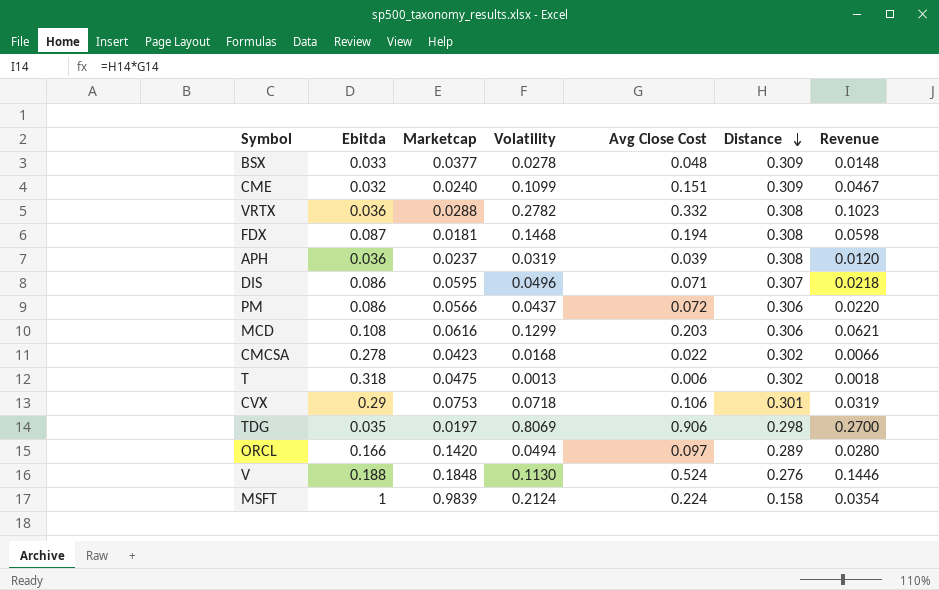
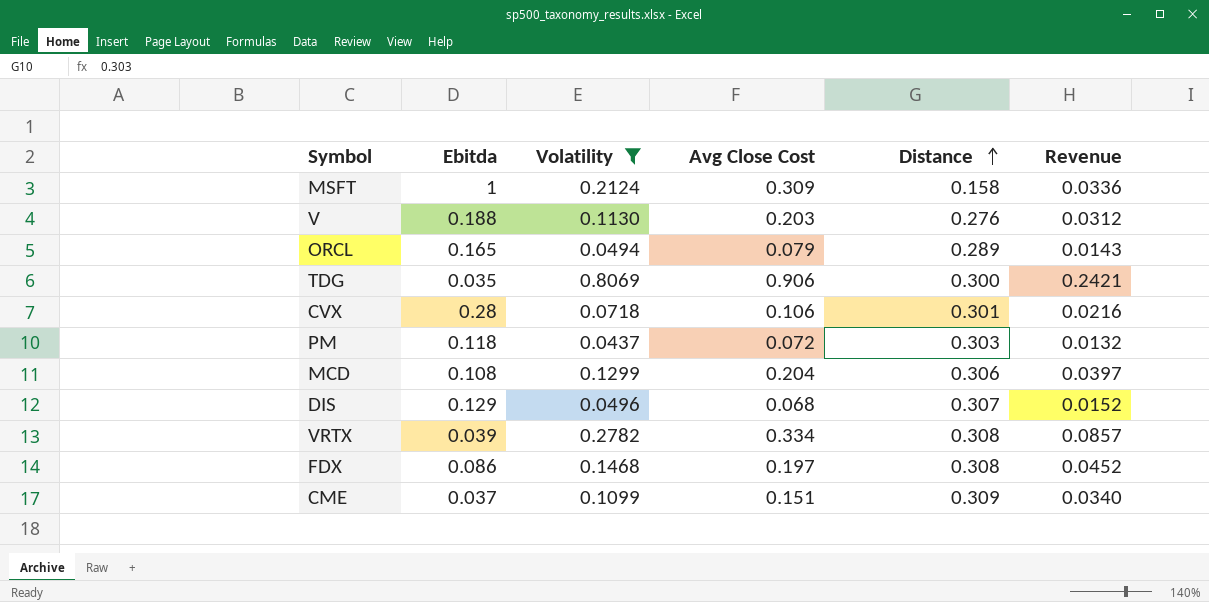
filter: none -> Volatility >= 0.0437
row order: Distance descending -> Distance ascending
column Marketcap | position: 3 -> none
column Revenue | formula: [Avg Close Cost] * [Distance] -> [Volatility] * [Distance]
MSFT | Avg Close Cost: 0.224 -> 0.309
V | Avg Close Cost: 0.524 -> 0.203
ORCL | Ebitda: 0.166 -> 0.165
ORCL | Avg Close Cost: 0.097 -> 0.079
TDG | Distance: 0.298 -> 0.300
CVX | Ebitda: 0.29 -> 0.28
PM | Ebitda: 0.086 -> 0.118
PM | Distance: 0.306 -> 0.303
MCD | Avg Close Cost: 0.203 -> 0.204
DIS | Ebitda: 0.086 -> 0.129
DIS | Avg Close Cost: 0.071 -> 0.068
VRTX | Ebitda: 0.036 -> 0.039
VRTX | Avg Close Cost: 0.332 -> 0.334
FDX | Ebitda: 0.087 -> 0.086
FDX | Avg Close Cost: 0.194 -> 0.197
CME | Ebitda: 0.032 -> 0.037

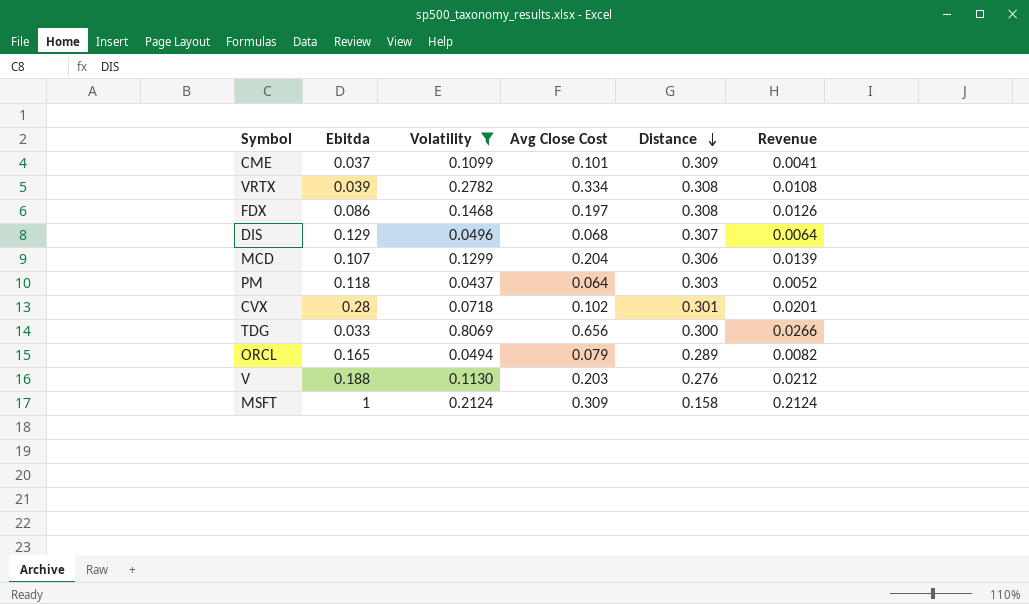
row order: Distance ascending -> Distance descending
column Revenue | formula: [Volatility] * [Distance] -> [Ebitda] * [Volatility]
CME | Avg Close Cost: 0.151 -> 0.101
MCD | Ebitda: 0.108 -> 0.107
PM | Avg Close Cost: 0.072 -> 0.064
CVX | Avg Close Cost: 0.106 -> 0.102
TDG | Ebitda: 0.035 -> 0.033
TDG | Avg Close Cost: 0.906 -> 0.656

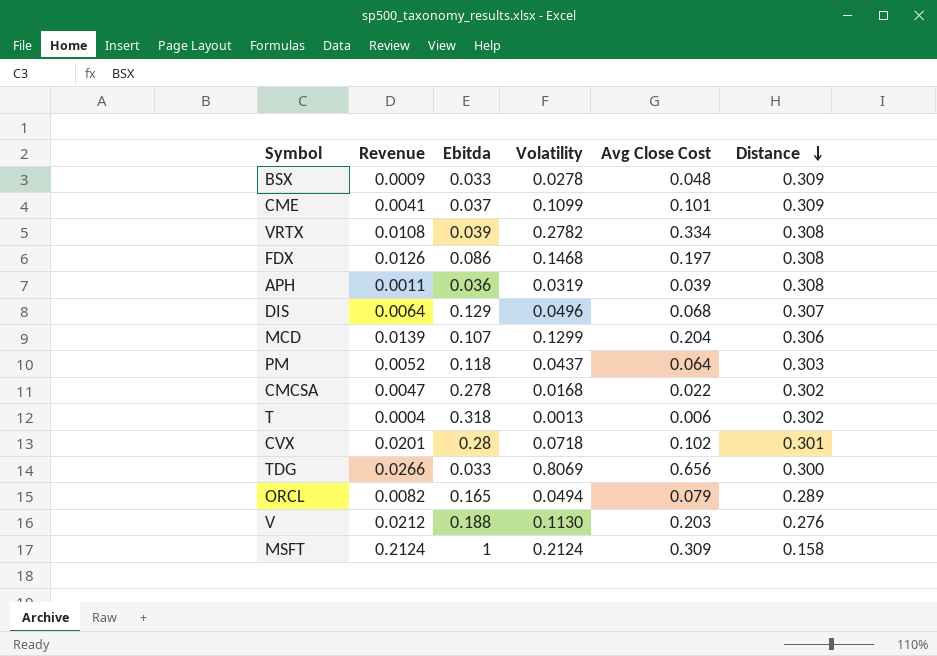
filter: Volatility >= 0.0437 -> none
column Revenue | position: 6 -> 2

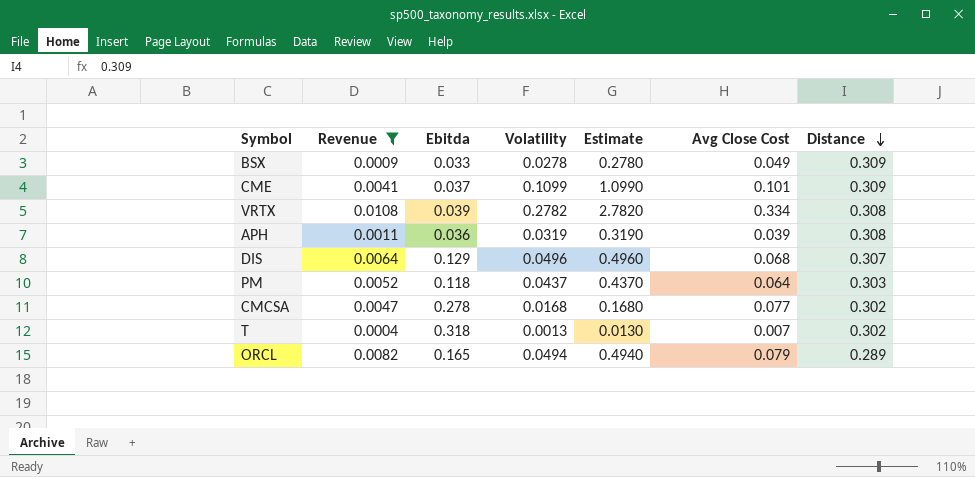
filter: none -> Revenue <= 0.0108
column Estimate | formula: none -> [Volatility] * 10
BSX | Avg Close Cost: 0.048 -> 0.049
CMCSA | Avg Close Cost: 0.022 -> 0.077
T | Avg Close Cost: 0.006 -> 0.007

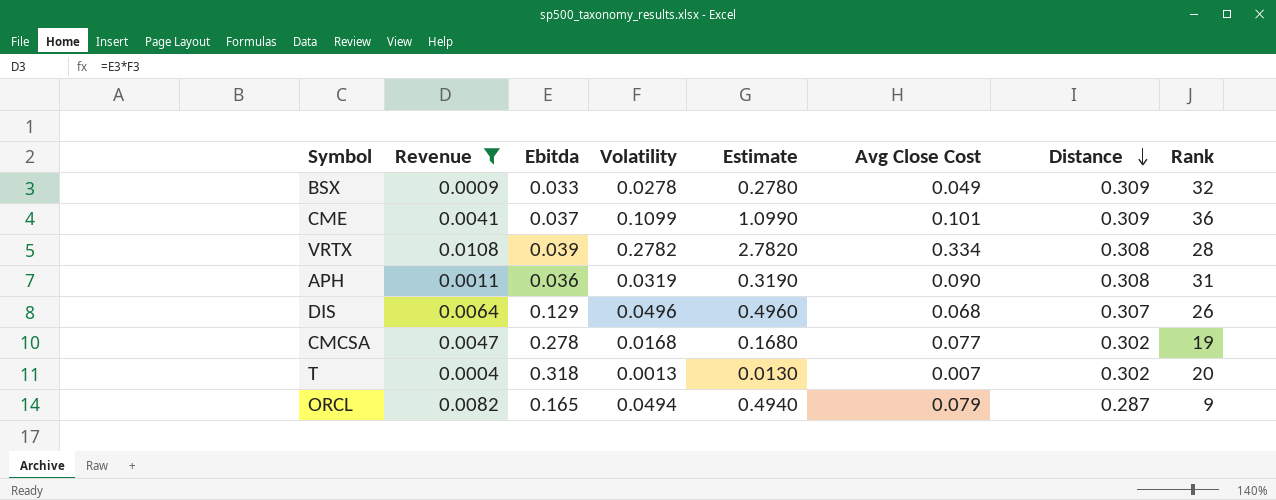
column Rank | position: none -> 8
row PM: 0.0052 | 0.118 | 0.0437 | 0.4370 | 0.064 | 0.303 -> none
APH | Avg Close Cost: 0.039 -> 0.090
ORCL | Distance: 0.289 -> 0.287

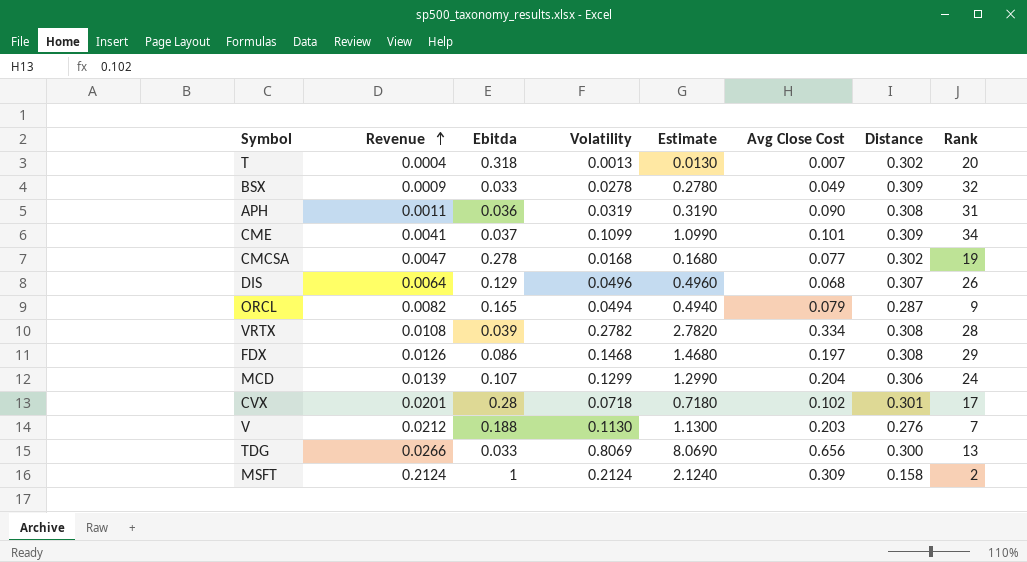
filter: Revenue <= 0.0108 -> none
row order: Distance descending -> Revenue ascending
CME | Rank: 36 -> 34

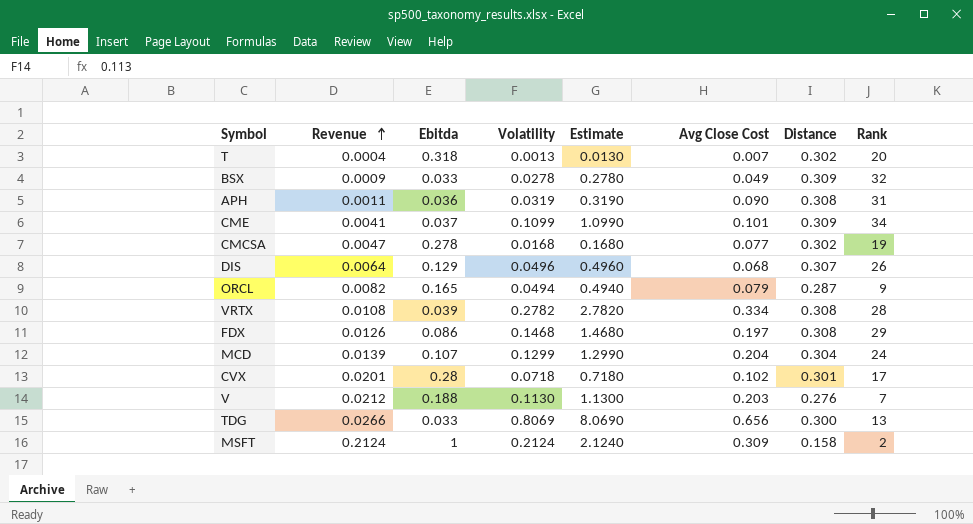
MCD | Distance: 0.306 -> 0.304

